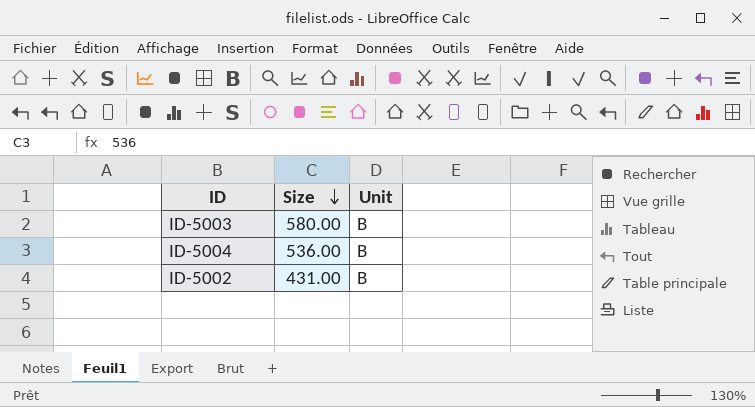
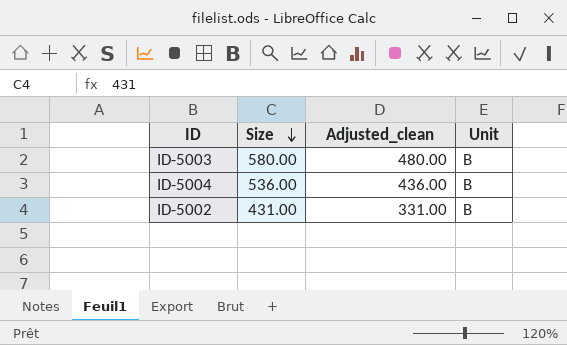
column Adjusted_clean | formula: none -> [Size] - 100

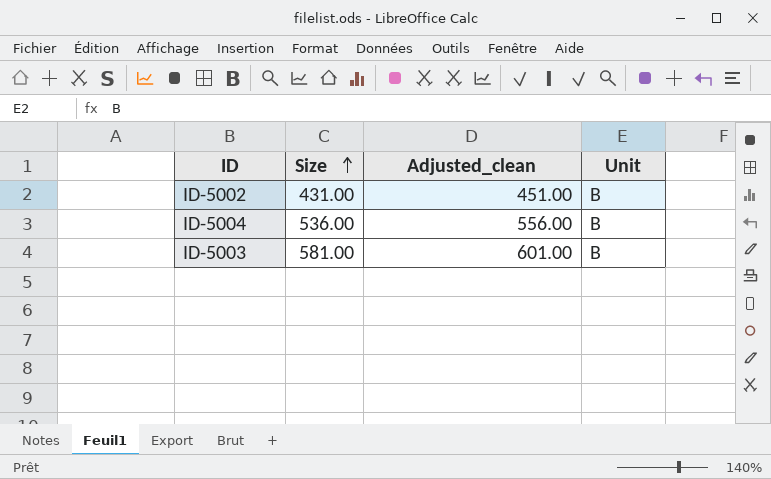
row order: Size descending -> Size ascending
column Adjusted_clean | formula: [Size] - 100 -> [Size] + 20
ID-5003 | Size: 580.00 -> 581.00

